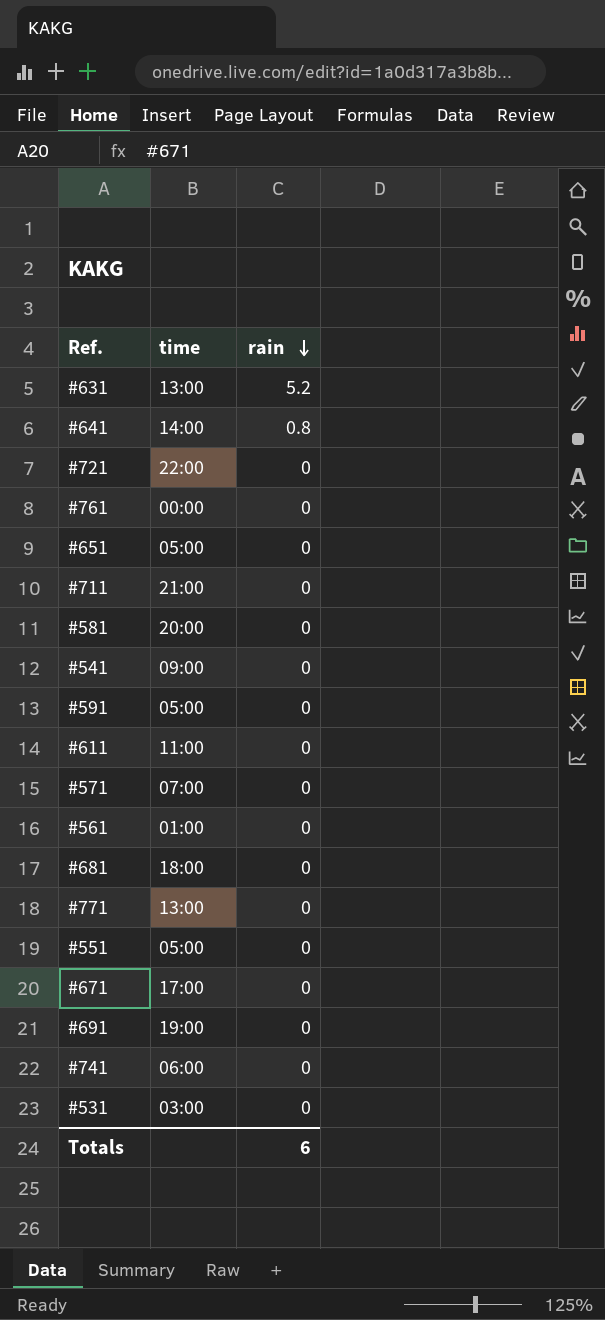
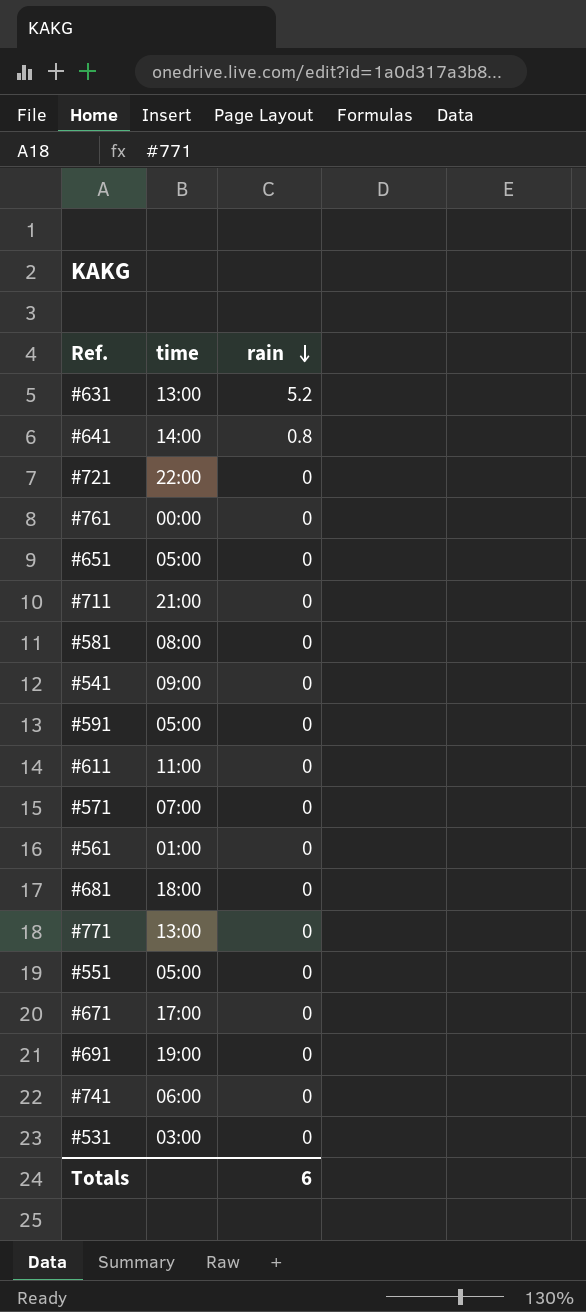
#581 | time: 20:00 -> 08:00

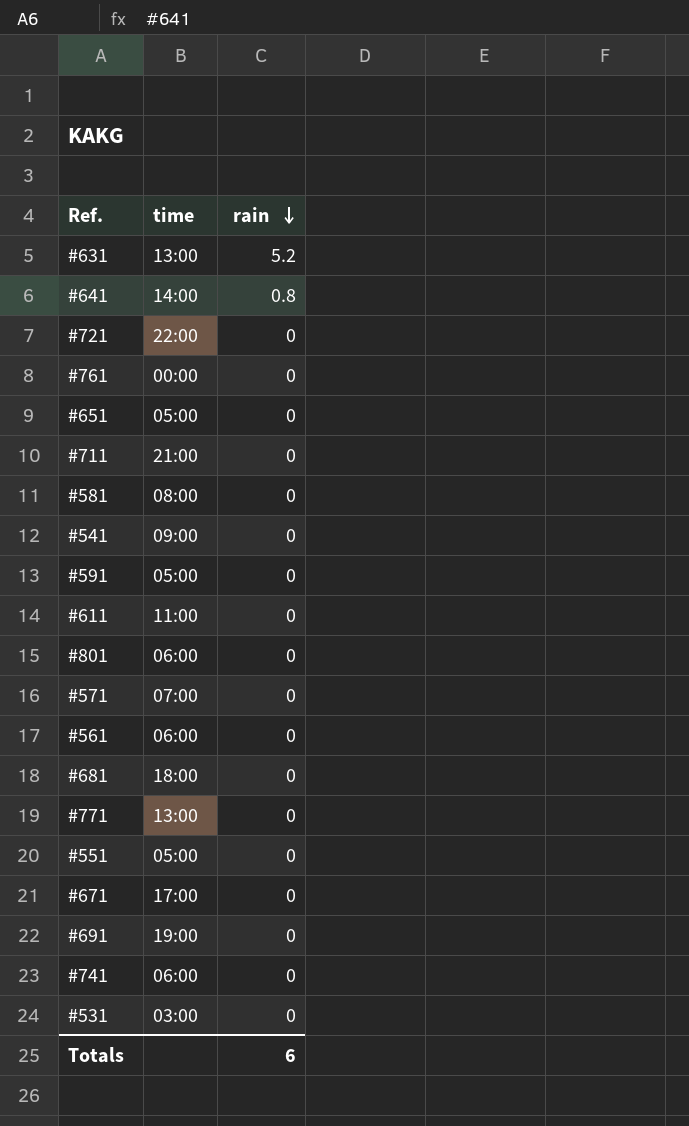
row #801: none -> 06:00 | 0
#561 | time: 01:00 -> 06:00

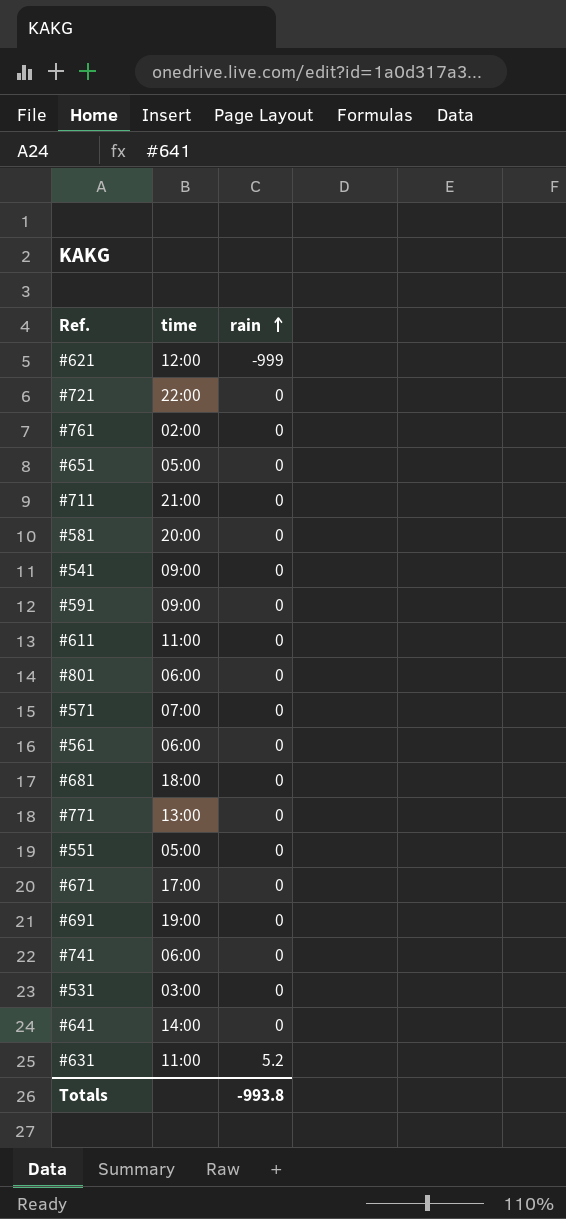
row order: rain descending -> rain ascending
row #621: none -> 12:00 | -999
#761 | time: 00:00 -> 02:00
#581 | time: 08:00 -> 20:00
#591 | time: 05:00 -> 09:00
#641 | rain: 0.8 -> 0
#631 | time: 13:00 -> 11:00
Totals | rain: 6 -> -993.8

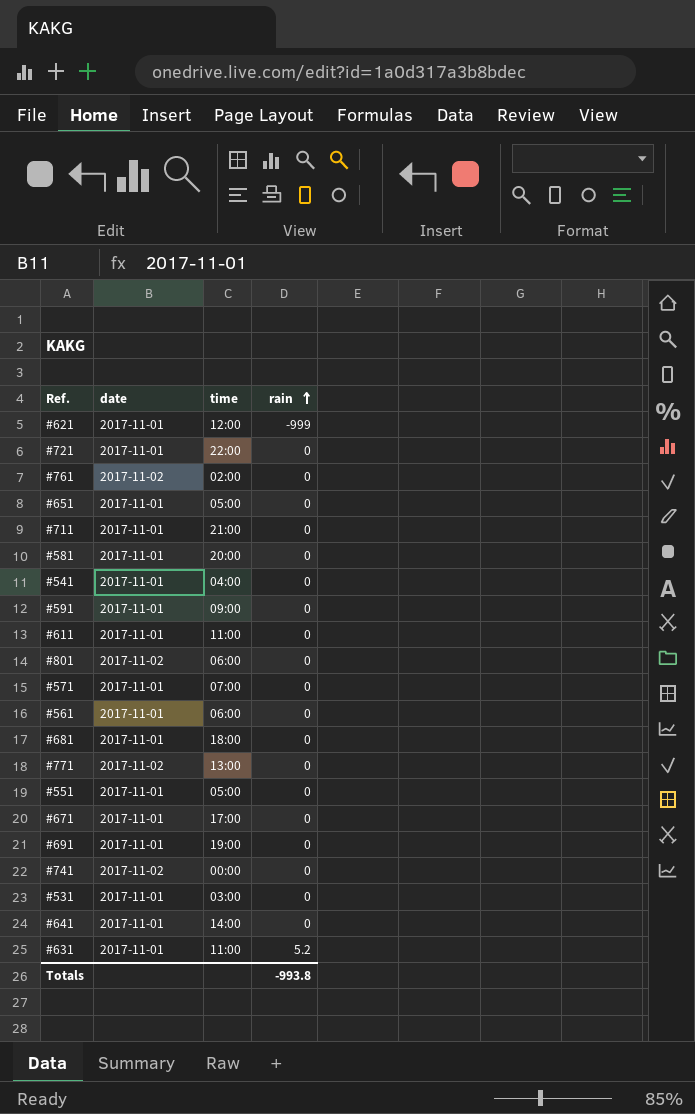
column date | position: none -> 2
#541 | time: 09:00 -> 04:00
#741 | time: 06:00 -> 00:00

